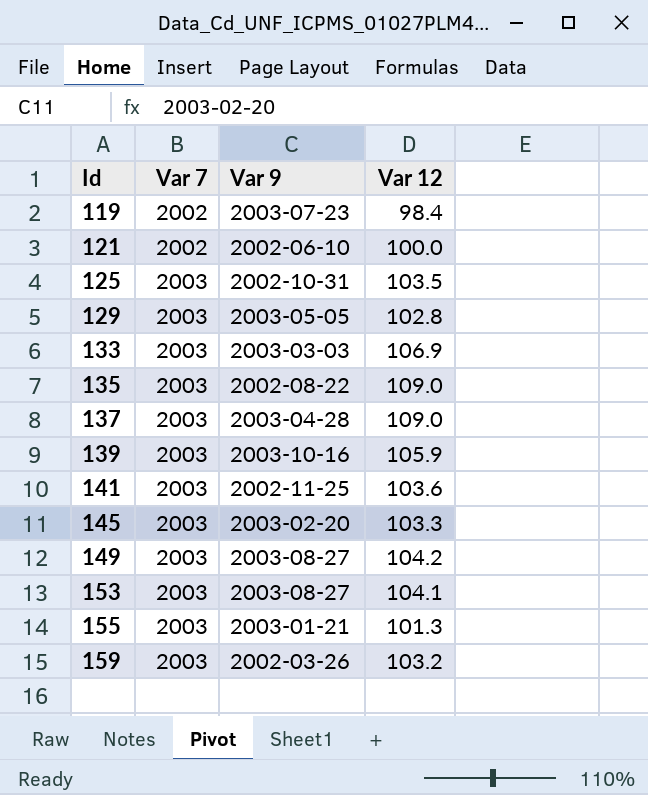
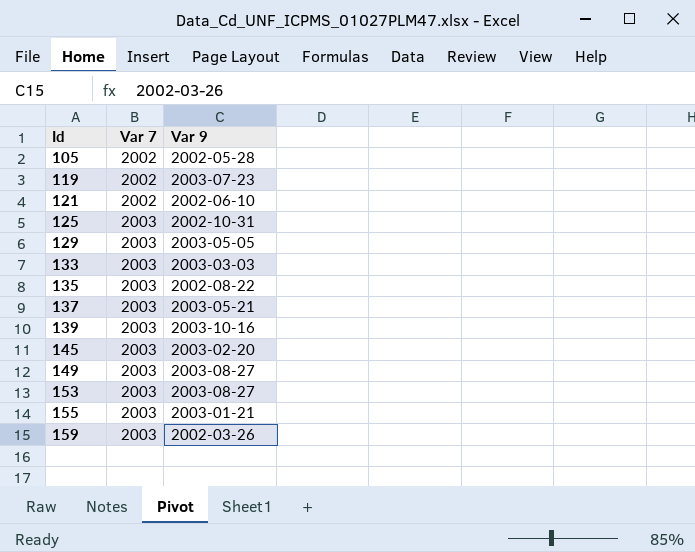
column Var 12 | position: 4 -> none
row 141: 2003 | 2002-11-25 | 103.6 -> none
row 105: none -> 2002 | 2002-05-28
137 | Var 9: 2003-04-28 -> 2003-05-21

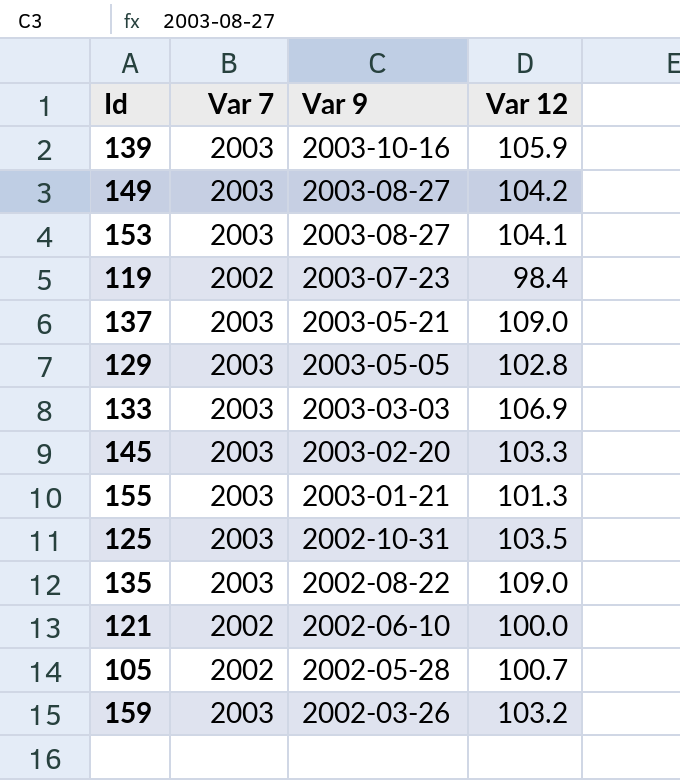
row order: Id ascending -> Var 9 descending
column Var 12 | position: none -> 4

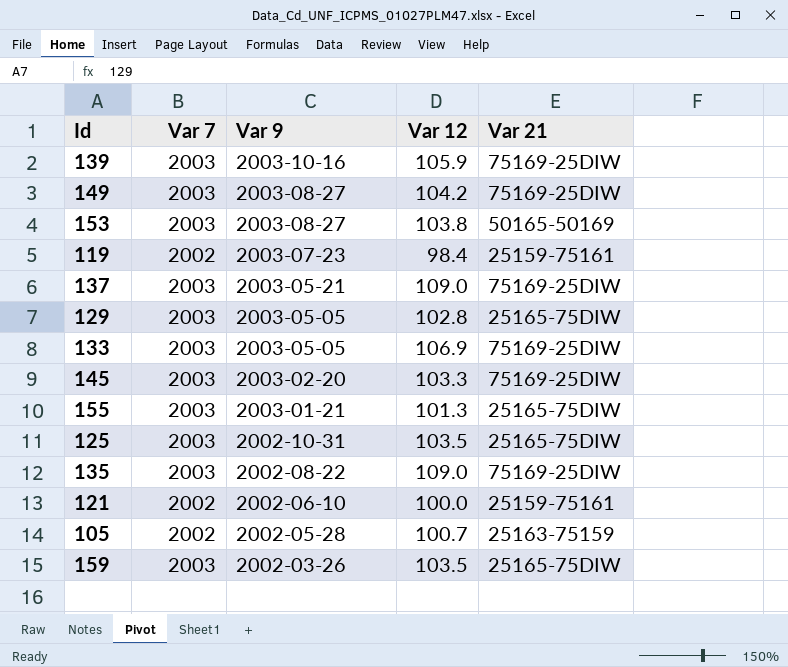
column Var 21 | position: none -> 5
153 | Var 12: 104.1 -> 103.8
133 | Var 9: 2003-03-03 -> 2003-05-05
159 | Var 12: 103.2 -> 103.5

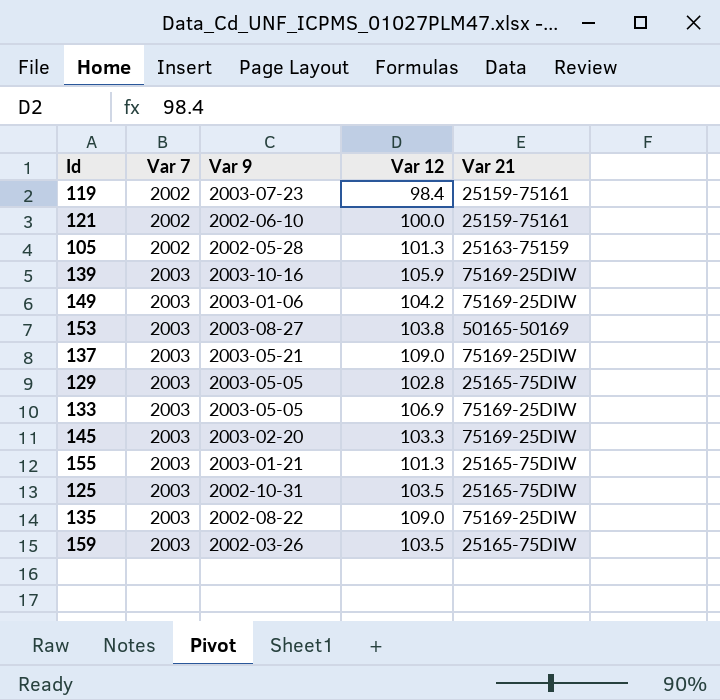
row order: Var 9 descending -> Var 7 ascending
105 | Var 12: 100.7 -> 101.3
149 | Var 9: 2003-08-27 -> 2003-01-06

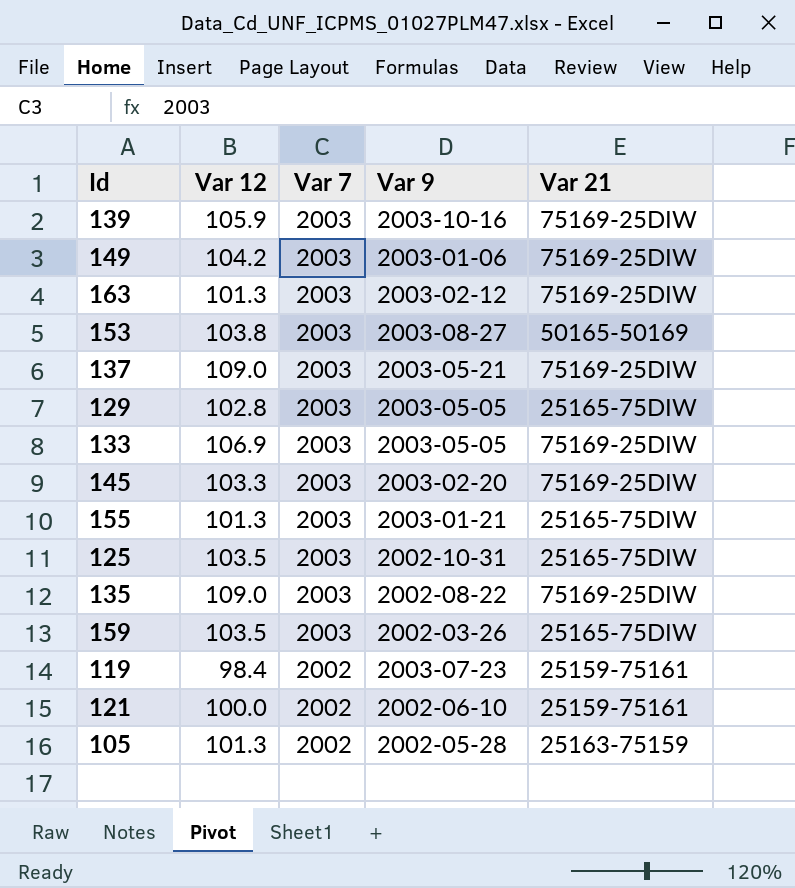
row order: Var 7 ascending -> Var 7 descending
column Var 12 | position: 4 -> 2
row 163: none -> 101.3 | 2003 | 2003-02-12 | 75169-25DIW

